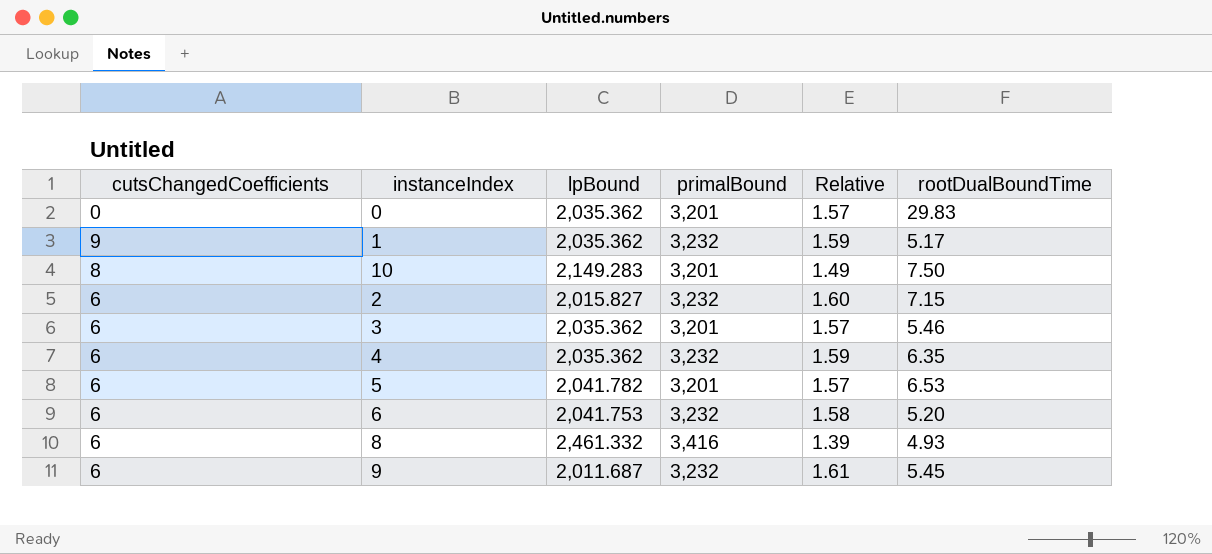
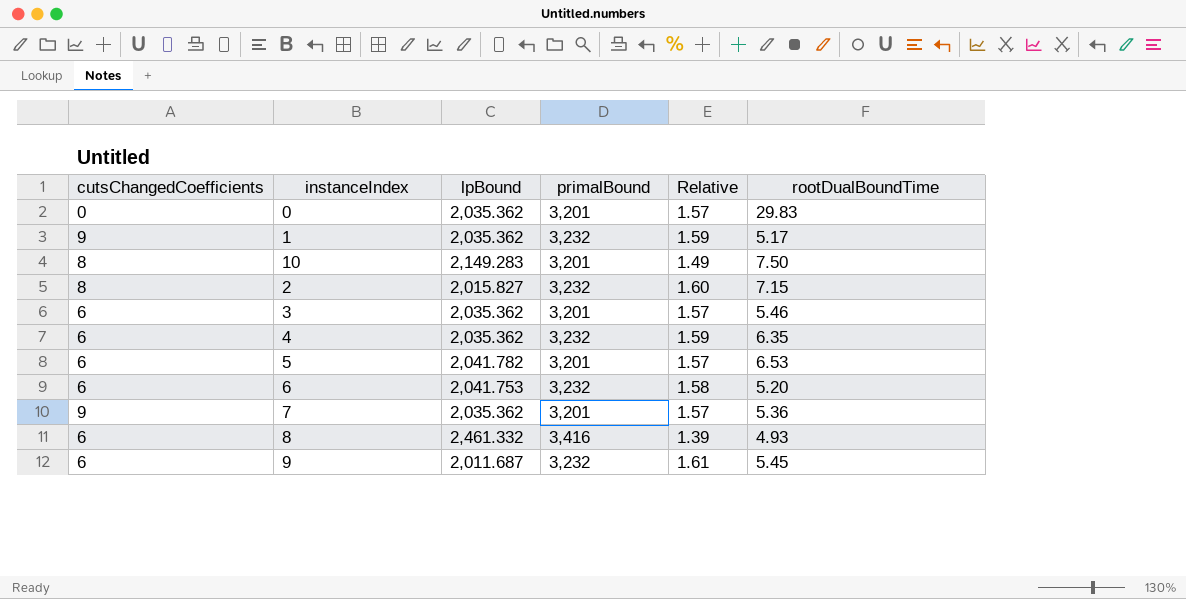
2 | cutsChangedCoefficients: 6 -> 8
row 7: none -> 9 | 2,035.362 | 3,201 | 1.57 | 5.36

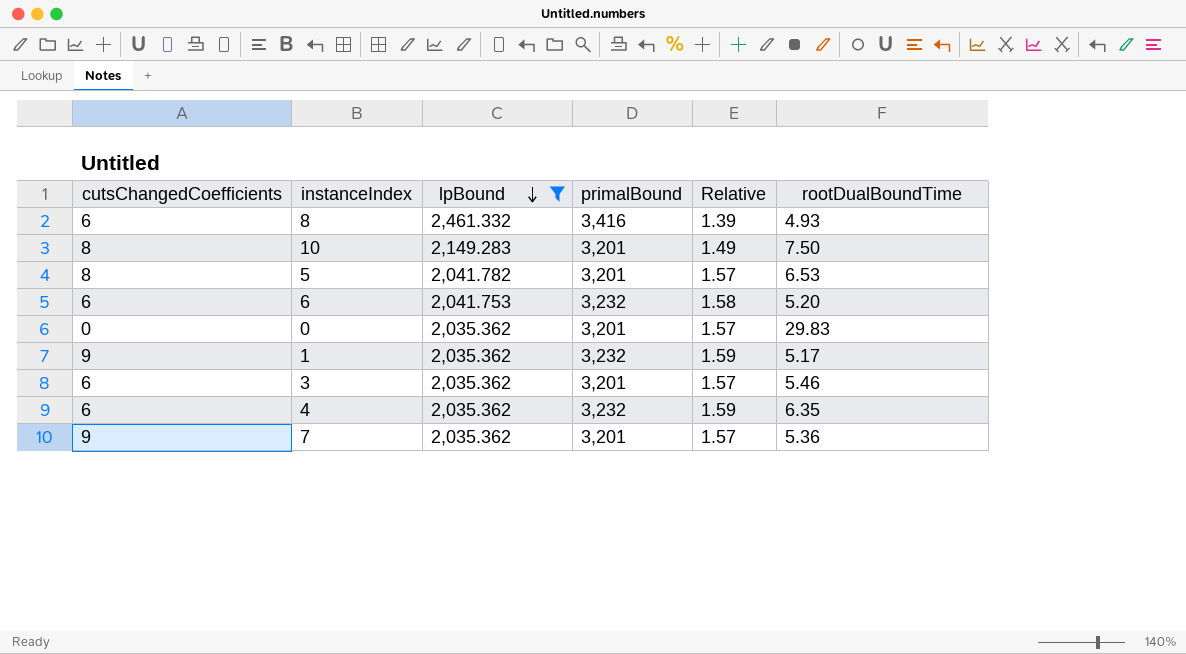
filter: none -> lpBound >= 2,035.362
row order: none -> lpBound descending
5 | cutsChangedCoefficients: 6 -> 8

